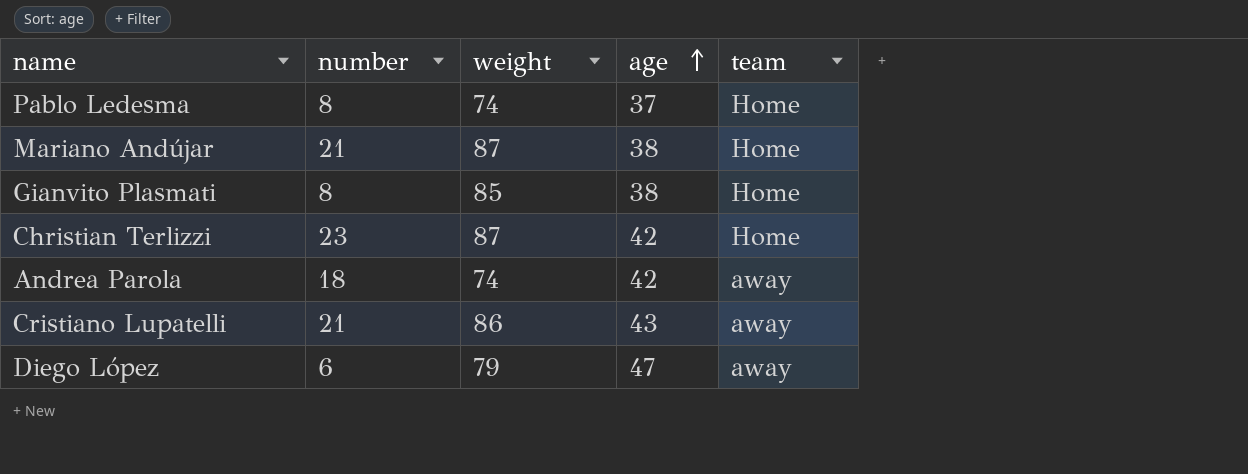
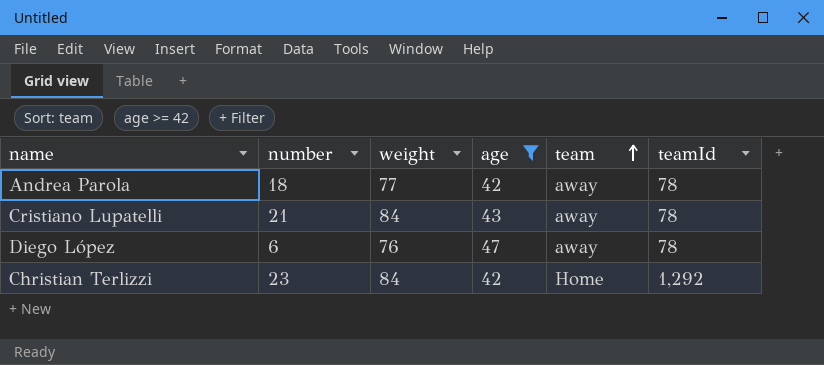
filter: none -> age >= 42
row order: age ascending -> team ascending
column teamId | position: none -> 6
Andrea Parola | weight: 74 -> 77
Cristiano Lupatelli | weight: 86 -> 84
Diego López | weight: 79 -> 76
Christian Terlizzi | weight: 87 -> 84

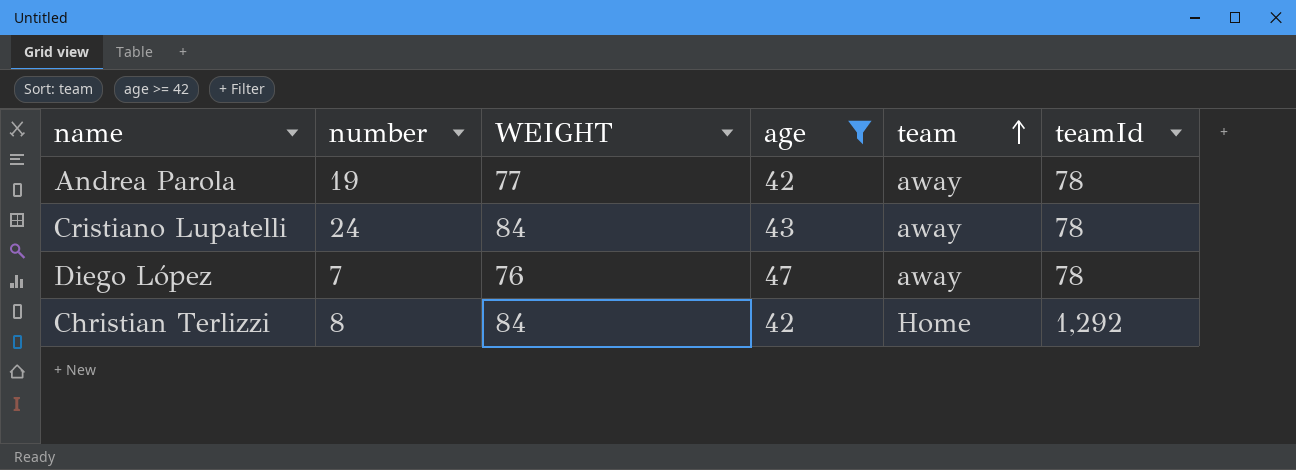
column name: weight -> WEIGHT
Andrea Parola | number: 18 -> 19
Cristiano Lupatelli | number: 21 -> 24
Diego López | number: 6 -> 7
Christian Terlizzi | number: 23 -> 8

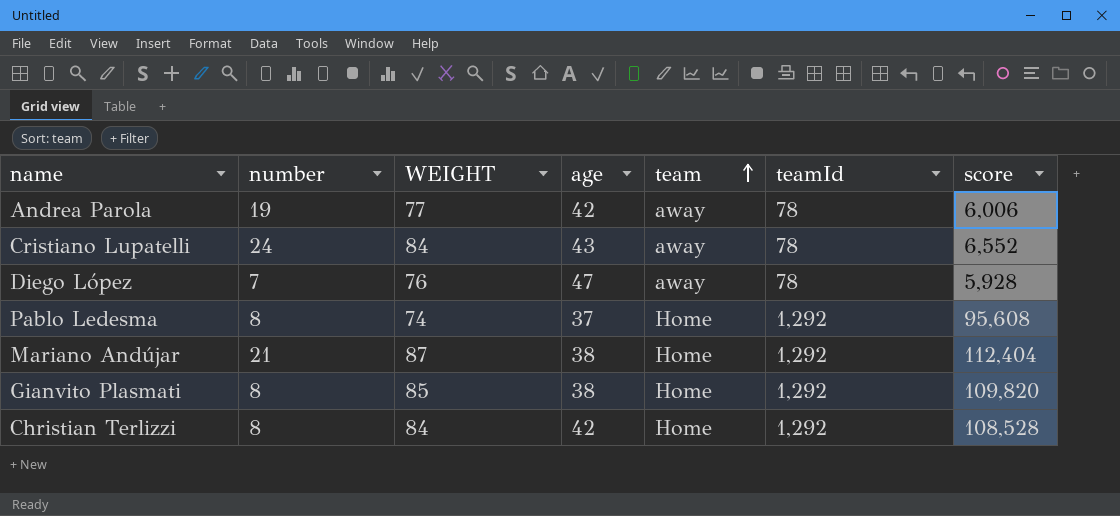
filter: age >= 42 -> none
column score | formula: none -> [WEIGHT] * [teamId]

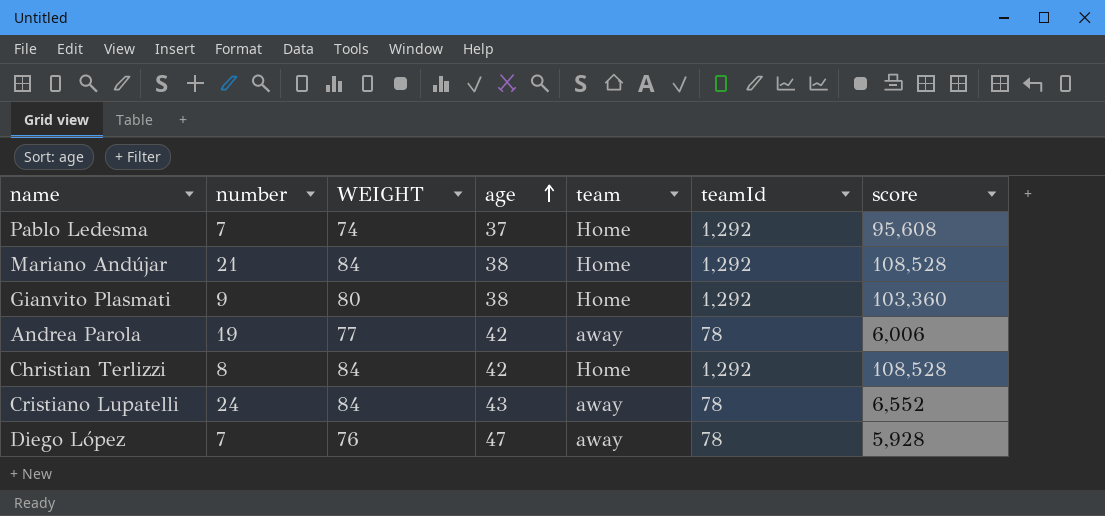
row order: team ascending -> age ascending
Pablo Ledesma | number: 8 -> 7
Mariano Andújar | WEIGHT: 87 -> 84
Mariano Andújar | score: 112,404 -> 108,528
Gianvito Plasmati | number: 8 -> 9
Gianvito Plasmati | WEIGHT: 85 -> 80
Gianvito Plasmati | score: 109,820 -> 103,360

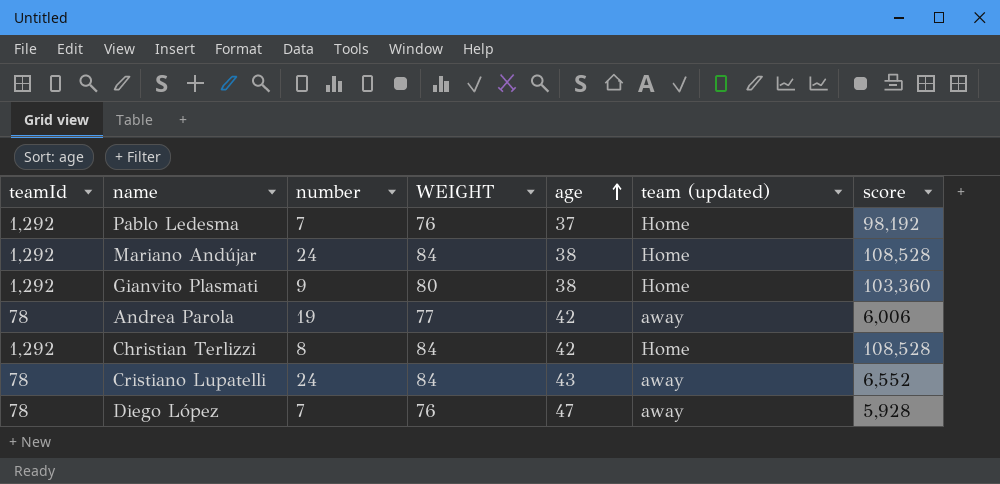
column teamId | position: 6 -> 1
column name: team -> team (updated)
Pablo Ledesma | WEIGHT: 74 -> 76
Pablo Ledesma | score: 95,608 -> 98,192
Mariano Andújar | number: 21 -> 24

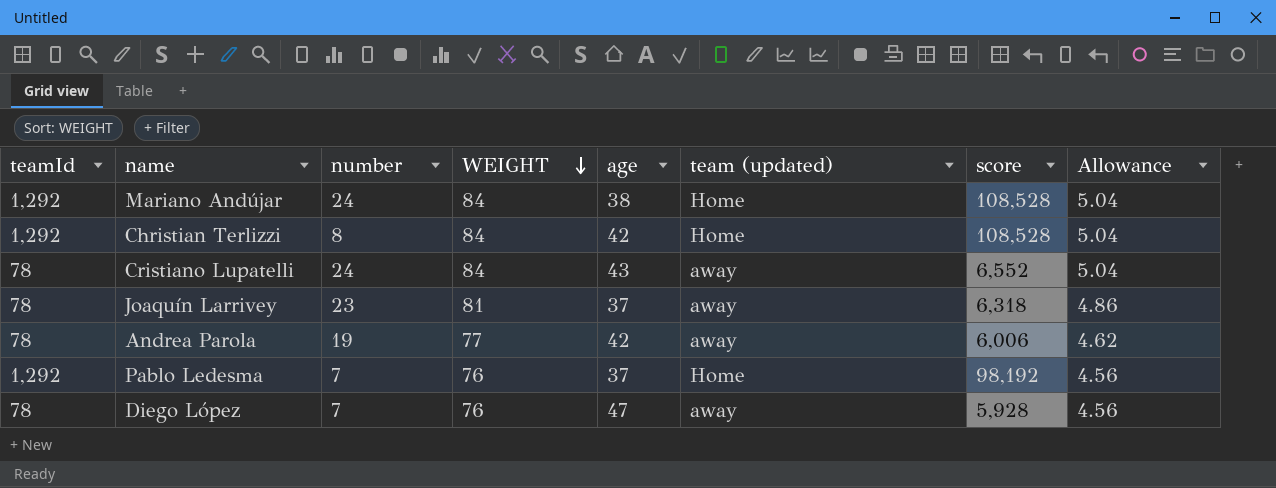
row order: age ascending -> WEIGHT descending
column Allowance | formula: none -> [WEIGHT] * 0.06
row Gianvito Plasmati: 1,292 | 9 | 80 | 38 | Home | 103,360 -> none
row Joaquín Larrivey: none -> 78 | 23 | 81 | 37 | away | 6,318 | 4.86

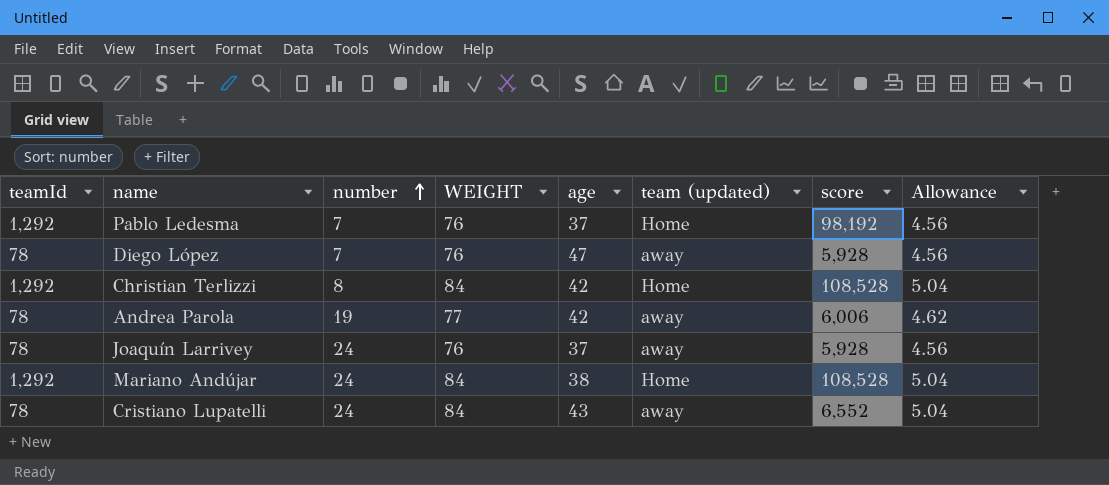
row order: WEIGHT descending -> number ascending
Joaquín Larrivey | number: 23 -> 24
Joaquín Larrivey | WEIGHT: 81 -> 76
Joaquín Larrivey | score: 6,318 -> 5,928
Joaquín Larrivey | Allowance: 4.86 -> 4.56

